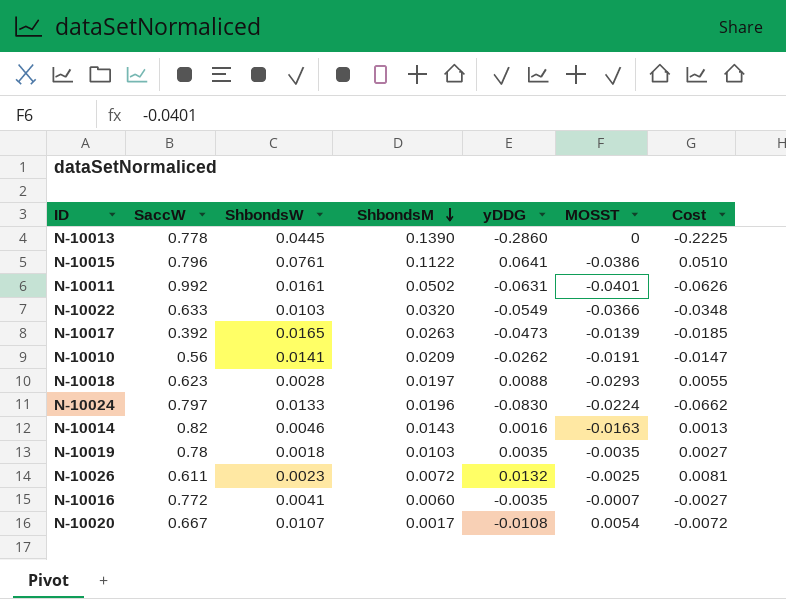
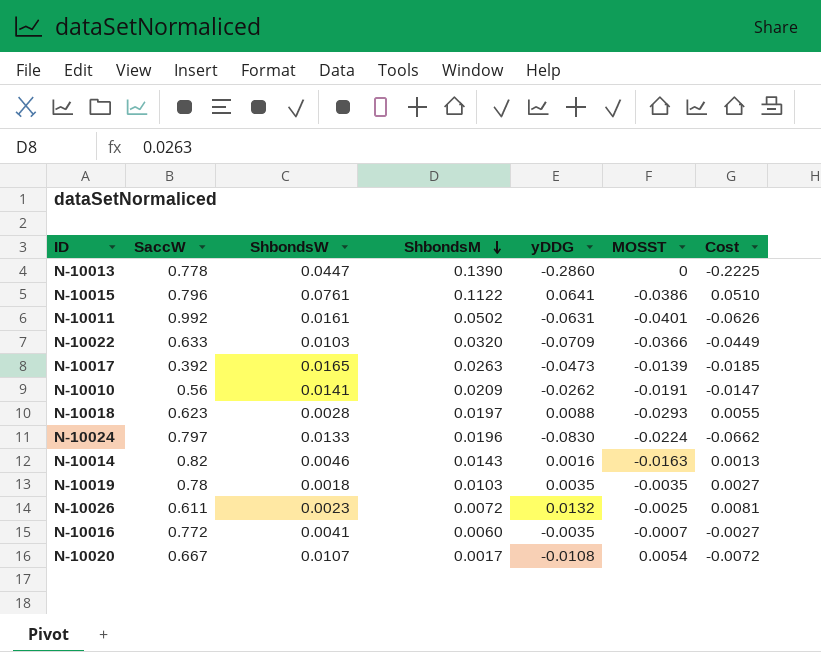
N-10013 | ShbondsW: 0.0445 -> 0.0447
N-10022 | yDDG: -0.0549 -> -0.0709
N-10022 | Cost: -0.0348 -> -0.0449

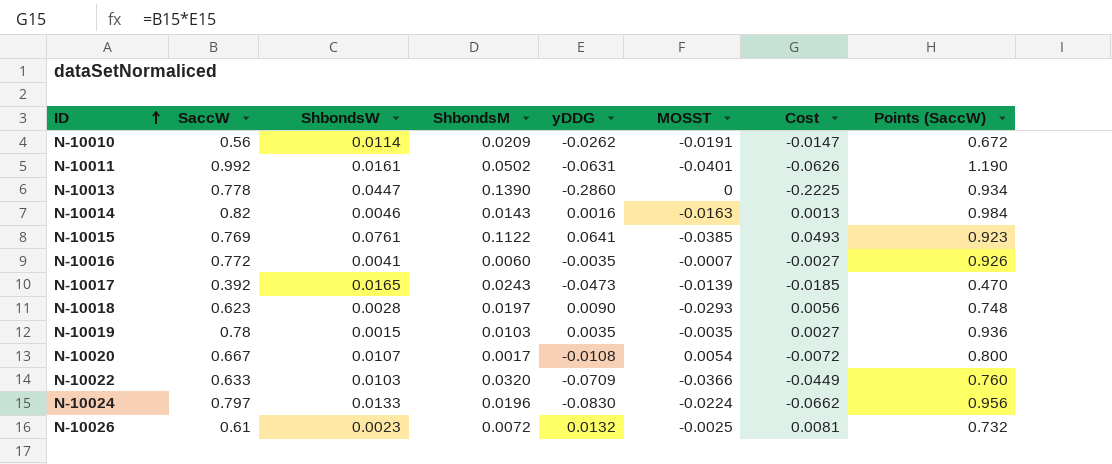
row order: ShbondsM descending -> ID ascending
column Points (SaccW) | formula: none -> [SaccW] * 1.2
N-10010 | ShbondsW: 0.0141 -> 0.0114
N-10015 | SaccW: 0.796 -> 0.769
N-10015 | MOSST: -0.0386 -> -0.0385
N-10015 | Cost: 0.0510 -> 0.0493
N-10017 | ShbondsM: 0.0263 -> 0.0243
N-10018 | yDDG: 0.0088 -> 0.0090
N-10018 | Cost: 0.0055 -> 0.0056
N-10019 | ShbondsW: 0.0018 -> 0.0015
N-10026 | SaccW: 0.611 -> 0.61

